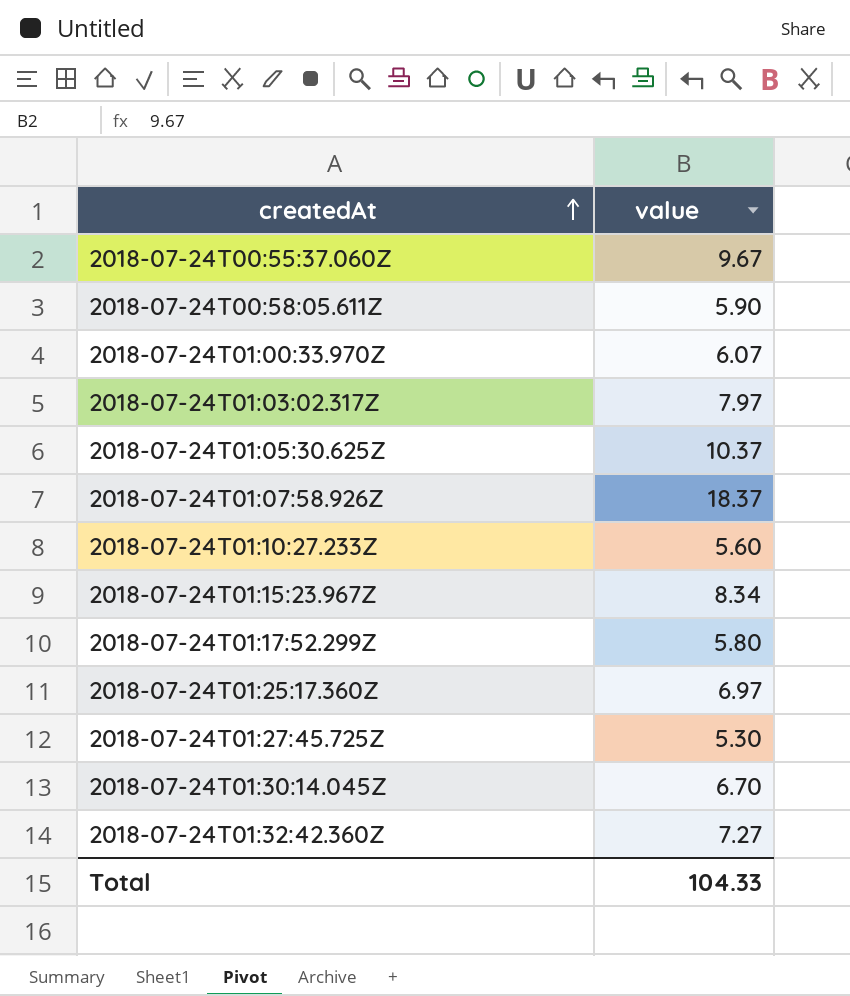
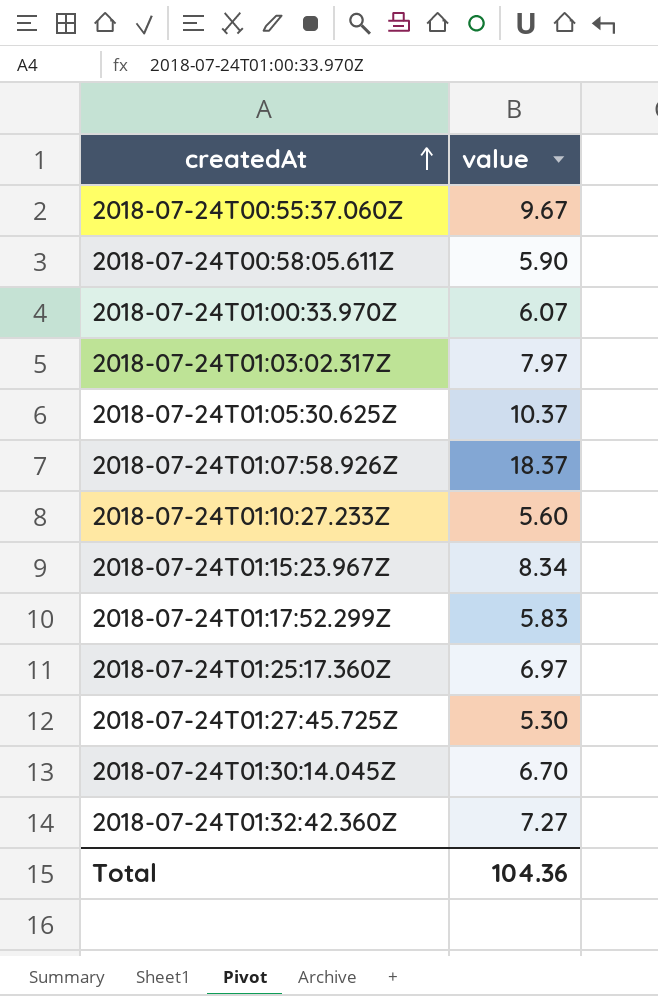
2018-07-24T01:17:52.299Z | value: 5.80 -> 5.83
Total | value: 104.33 -> 104.36

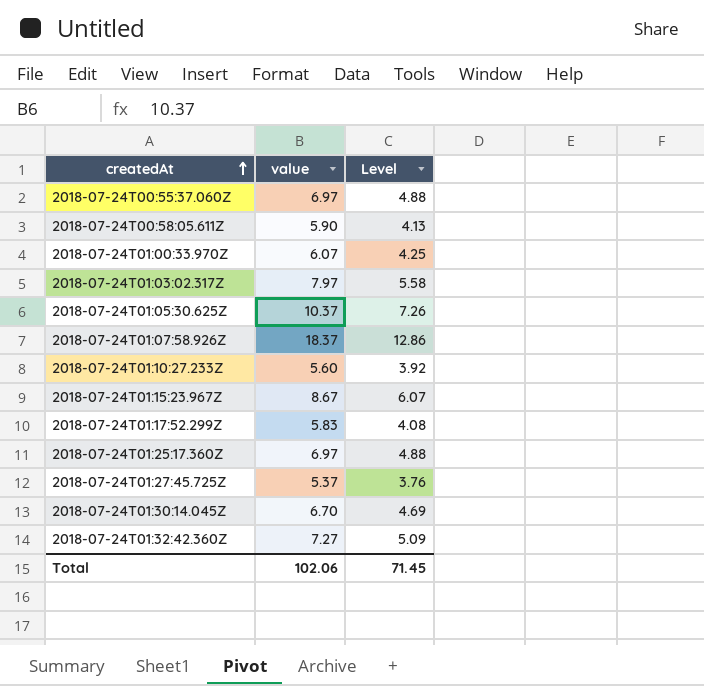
column Level | formula: none -> [value] * 0.7
2018-07-24T00:55:37.060Z | value: 9.67 -> 6.97
2018-07-24T01:15:23.967Z | value: 8.34 -> 8.67
2018-07-24T01:27:45.725Z | value: 5.30 -> 5.37
Total | value: 104.36 -> 102.06

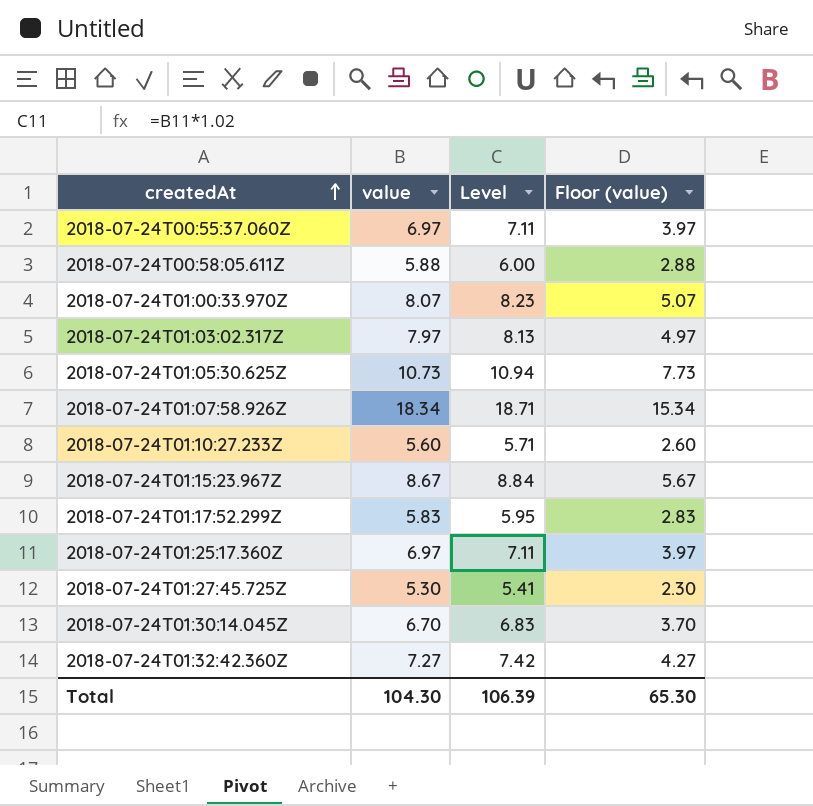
column Level | formula: [value] * 0.7 -> [value] * 1.02
column Floor (value) | formula: none -> [value] - 3
2018-07-24T00:58:05.611Z | value: 5.90 -> 5.88
2018-07-24T01:00:33.970Z | value: 6.07 -> 8.07
2018-07-24T01:05:30.625Z | value: 10.37 -> 10.73
2018-07-24T01:07:58.926Z | value: 18.37 -> 18.34
2018-07-24T01:27:45.725Z | value: 5.37 -> 5.30
Total | value: 102.06 -> 104.30
Total | Level: 71.45 -> 106.39

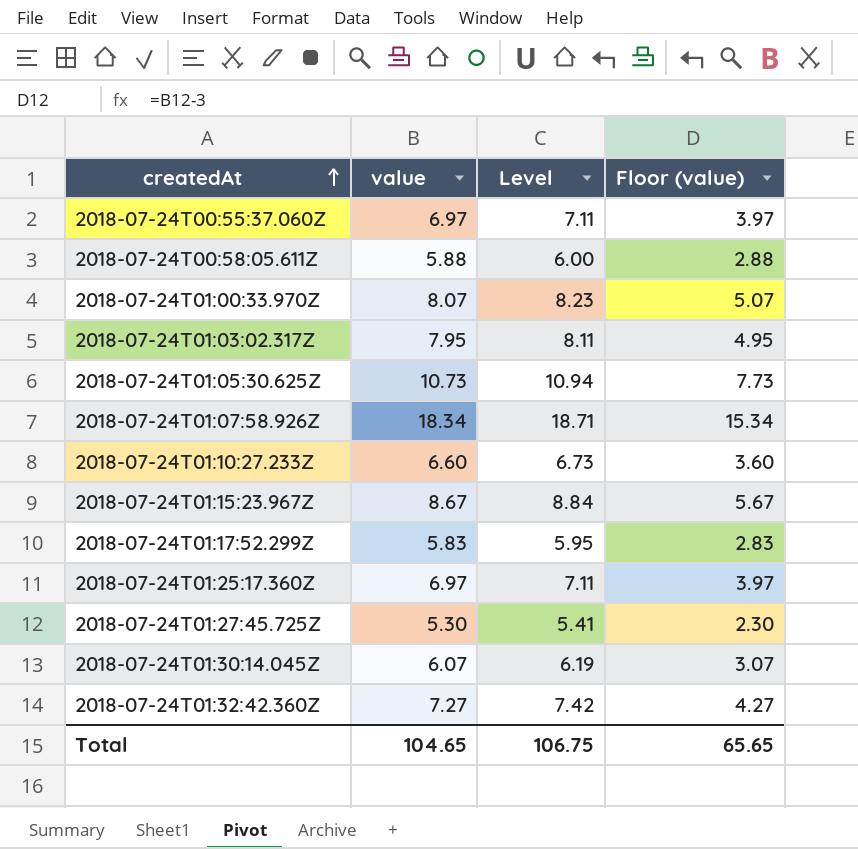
2018-07-24T01:03:02.317Z | value: 7.97 -> 7.95
2018-07-24T01:03:02.317Z | Level: 8.13 -> 8.11
2018-07-24T01:03:02.317Z | Floor (value): 4.97 -> 4.95
2018-07-24T01:10:27.233Z | value: 5.60 -> 6.60
2018-07-24T01:10:27.233Z | Level: 5.71 -> 6.73
2018-07-24T01:10:27.233Z | Floor (value): 2.60 -> 3.60
2018-07-24T01:30:14.045Z | value: 6.70 -> 6.07
2018-07-24T01:30:14.045Z | Level: 6.83 -> 6.19
2018-07-24T01:30:14.045Z | Floor (value): 3.70 -> 3.07
Total | value: 104.30 -> 104.65
Total | Level: 106.39 -> 106.75
Total | Floor (value): 65.30 -> 65.65

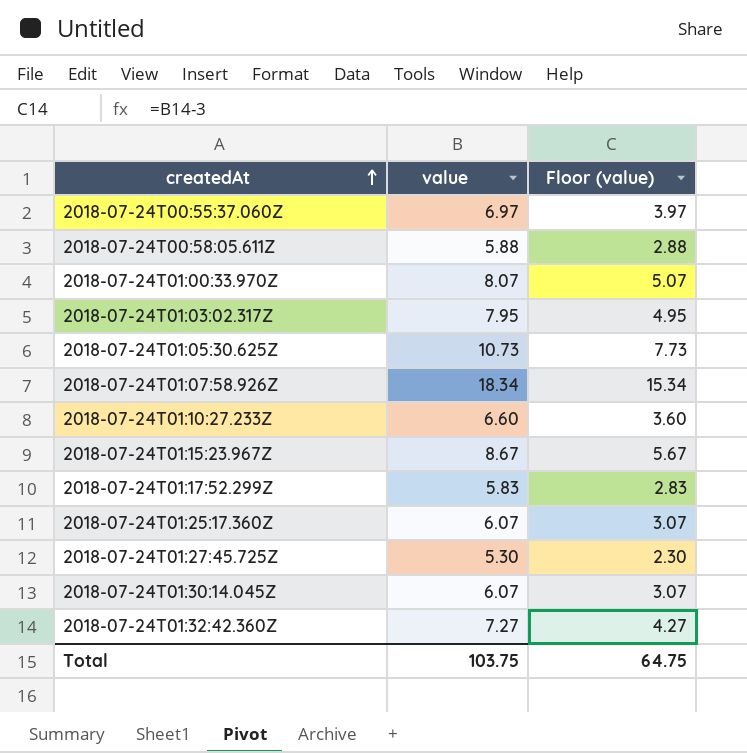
column Level | formula: [value] * 1.02 -> none
2018-07-24T01:25:17.360Z | value: 6.97 -> 6.07
2018-07-24T01:25:17.360Z | Floor (value): 3.97 -> 3.07
Total | value: 104.65 -> 103.75
Total | Floor (value): 65.65 -> 64.75

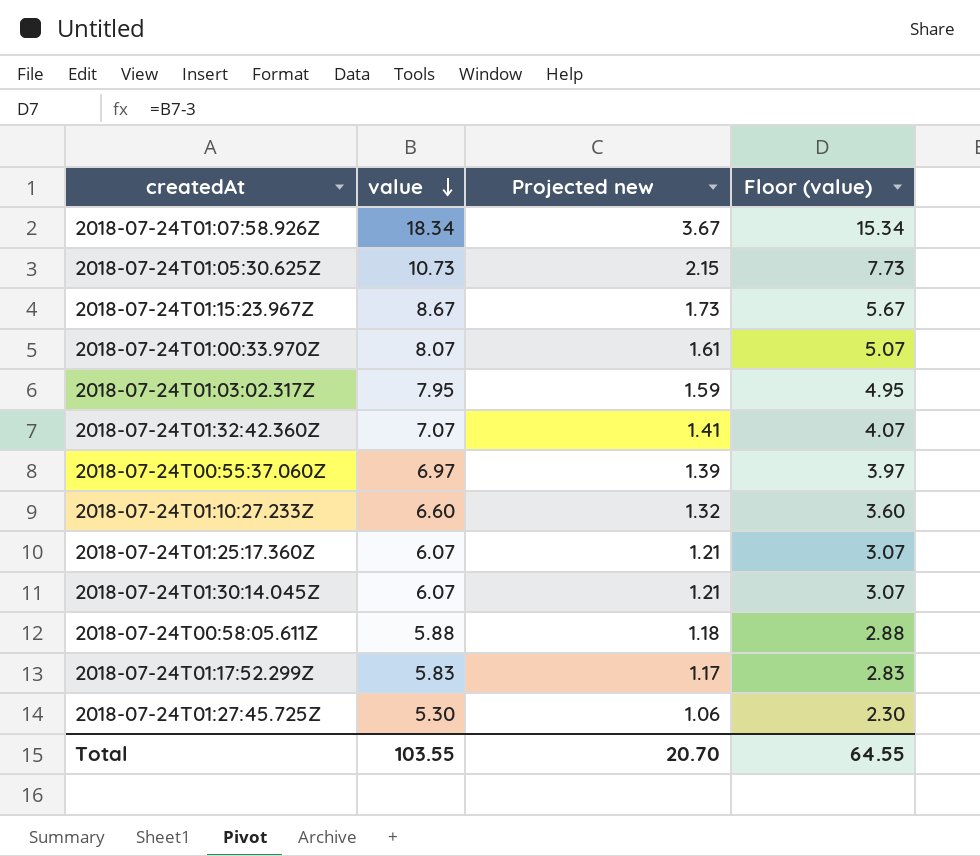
row order: createdAt ascending -> value descending
column Projected new | formula: none -> [value] * 0.2
2018-07-24T01:32:42.360Z | value: 7.27 -> 7.07
2018-07-24T01:32:42.360Z | Floor (value): 4.27 -> 4.07
Total | value: 103.75 -> 103.55
Total | Floor (value): 64.75 -> 64.55

